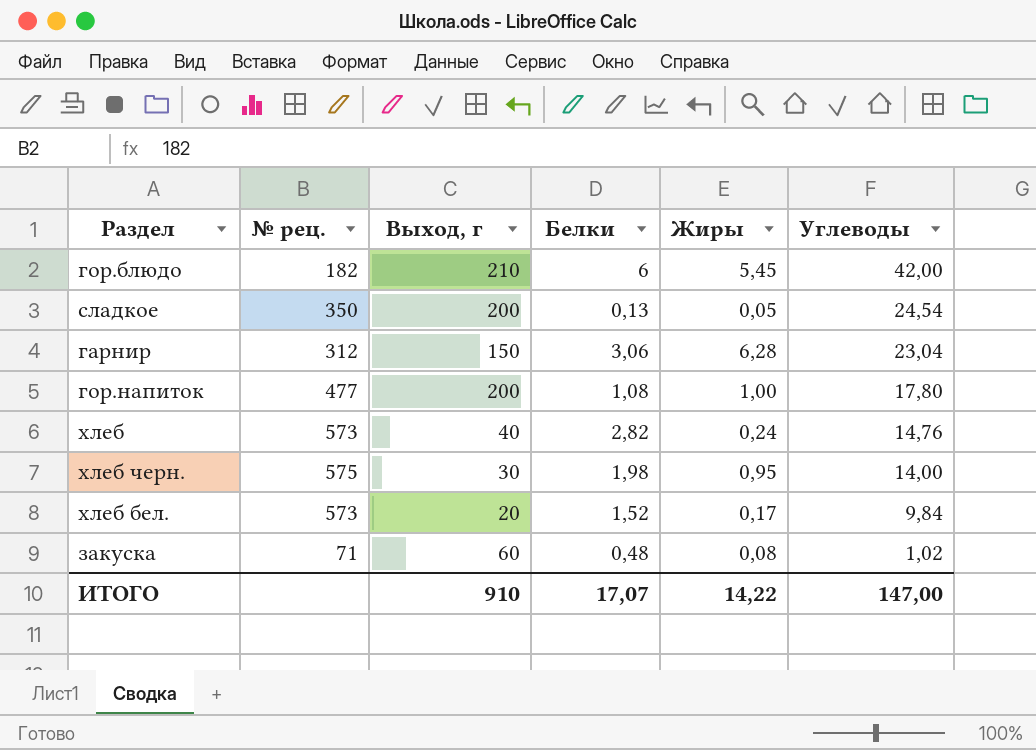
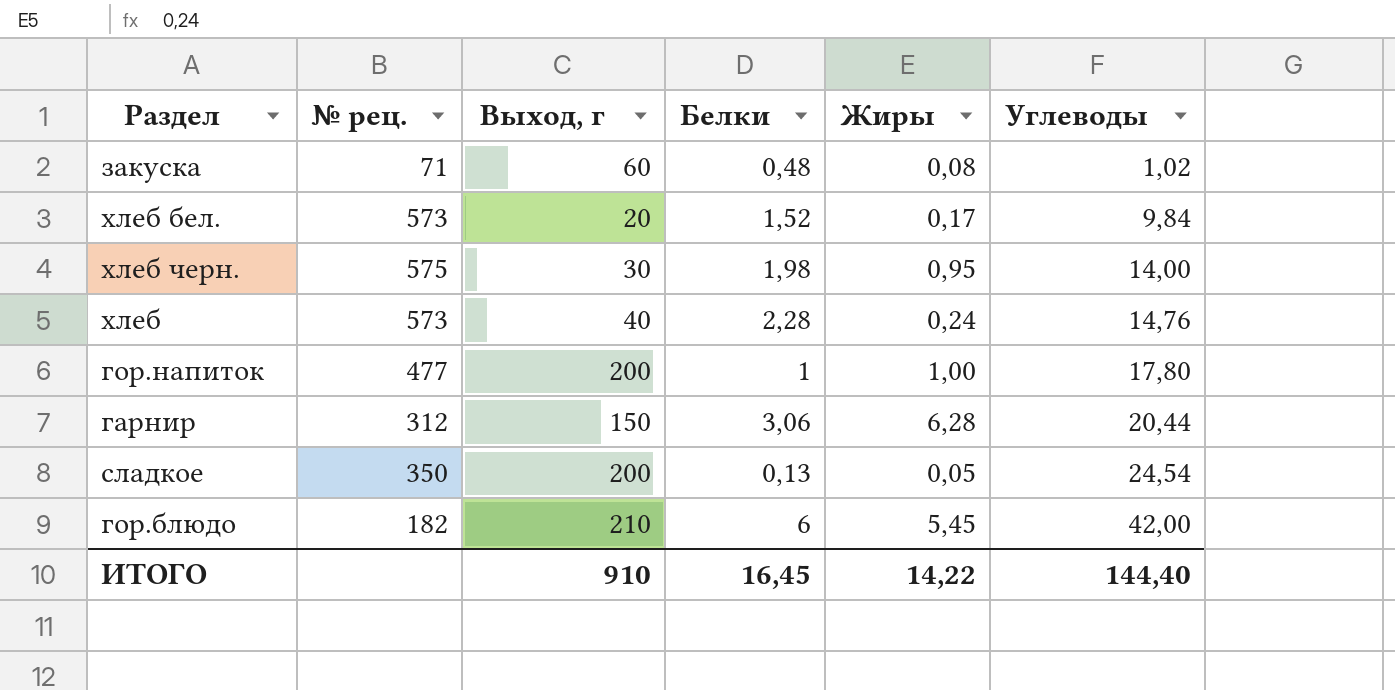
row order: Углеводы descending -> Углеводы ascending
хлеб | Белки: 2,82 -> 2,28
гор.напиток | Белки: 1,08 -> 1
гарнир | Углеводы: 23,04 -> 20,44
ИТОГО | Белки: 17,07 -> 16,45
ИТОГО | Углеводы: 147,00 -> 144,40

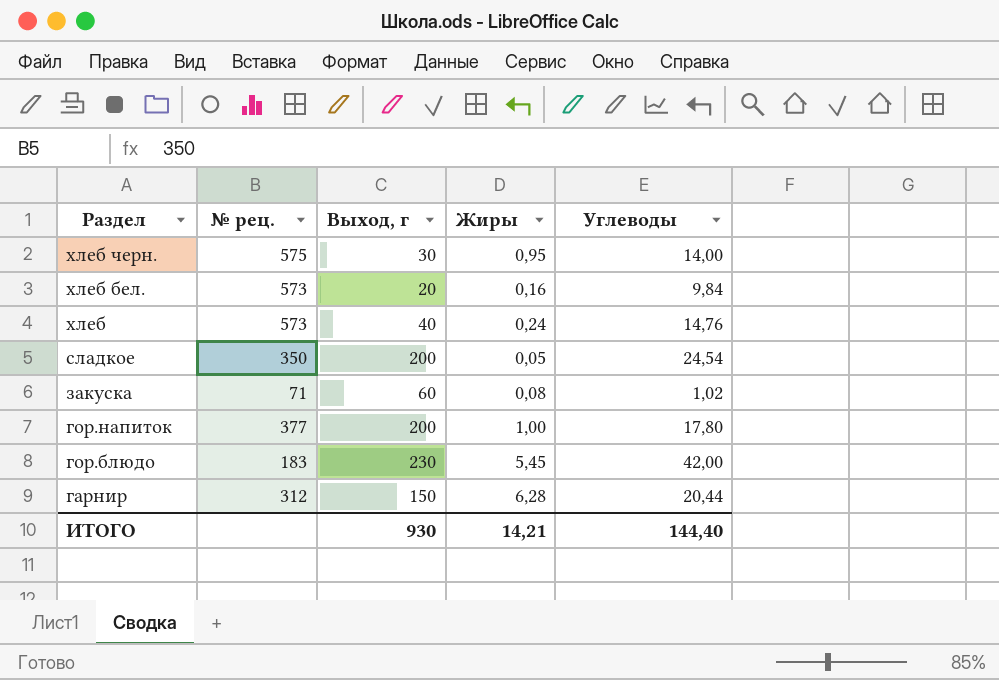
row order: Углеводы ascending -> Раздел descending
column Белки | position: 4 -> none
хлеб бел. | Жиры: 0,17 -> 0,16
гор.напиток | № рец.: 477 -> 377
гор.блюдо | № рец.: 182 -> 183
гор.блюдо | Выход, г: 210 -> 230
ИТОГО | Выход, г: 910 -> 930
ИТОГО | Жиры: 14,22 -> 14,21

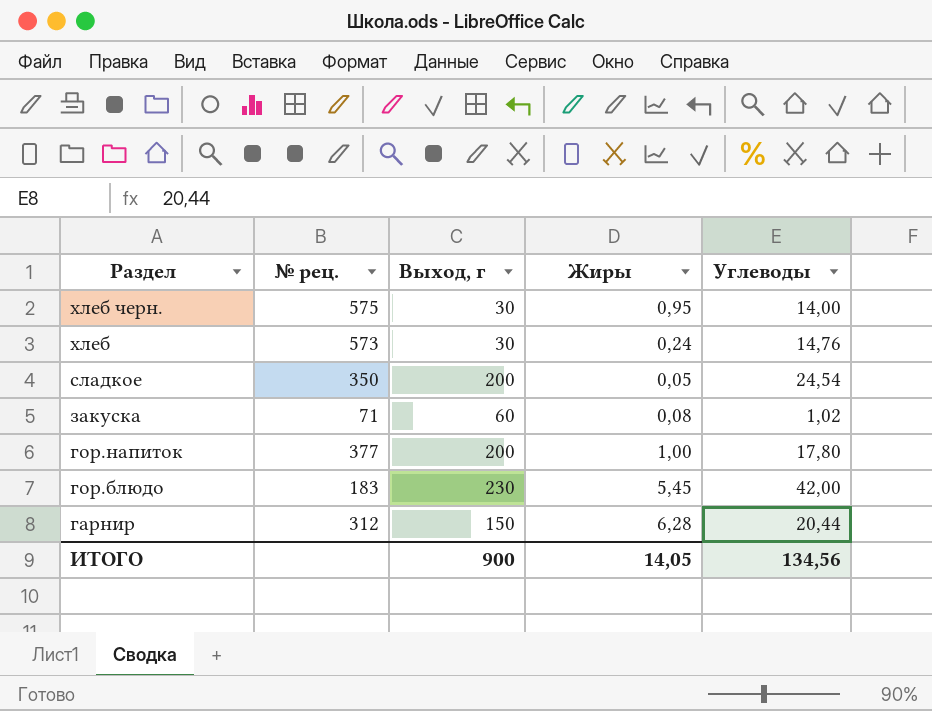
row хлеб бел.: 573 | 20 | 0,16 | 9,84 -> none
хлеб | Выход, г: 40 -> 30
ИТОГО | Выход, г: 930 -> 900
ИТОГО | Жиры: 14,21 -> 14,05
ИТОГО | Углеводы: 144,40 -> 134,56

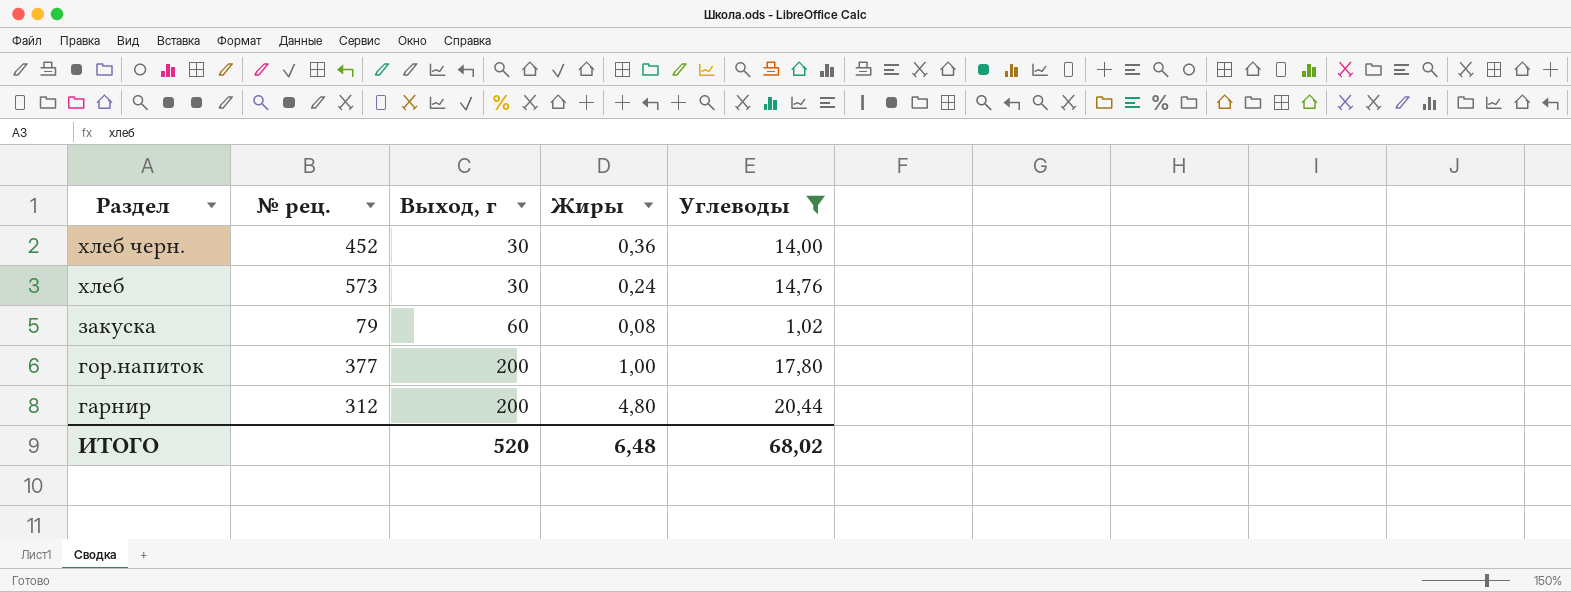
filter: none -> Углеводы <= 20,44
хлеб черн. | № рец.: 575 -> 452
хлеб черн. | Жиры: 0,95 -> 0,36
закуска | № рец.: 71 -> 79
гарнир | Выход, г: 150 -> 200
гарнир | Жиры: 6,28 -> 4,80
ИТОГО | Выход, г: 900 -> 520
ИТОГО | Жиры: 14,05 -> 6,48
ИТОГО | Углеводы: 134,56 -> 68,02

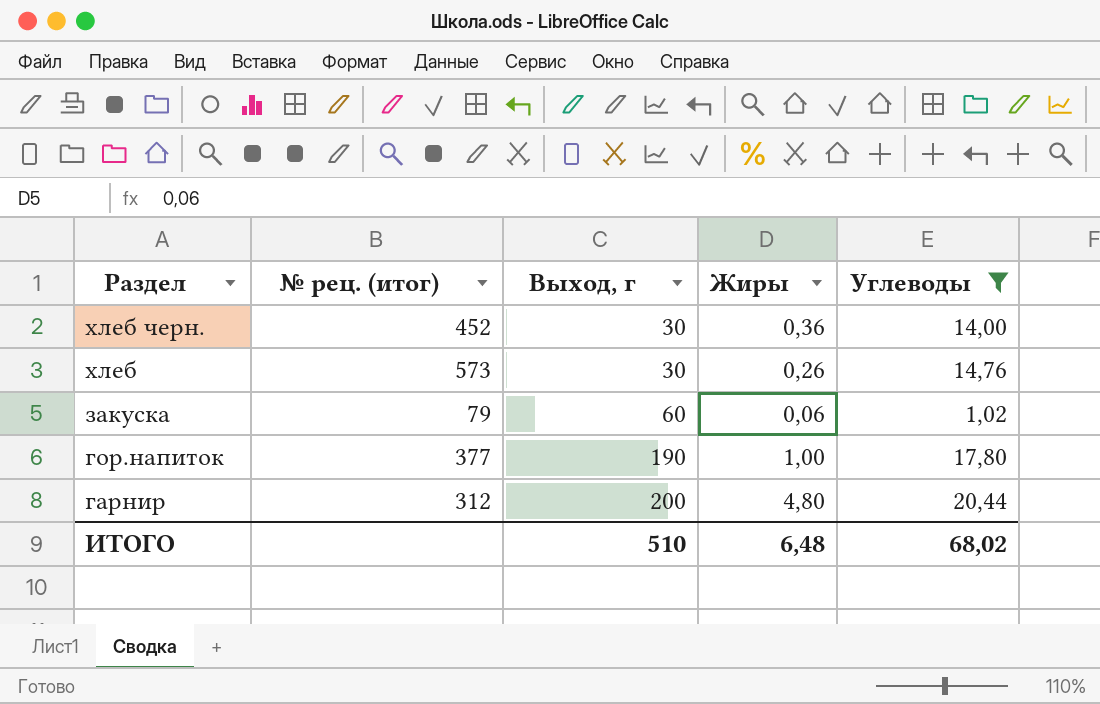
column name: № рец. -> № рец. (итог)
хлеб | Жиры: 0,24 -> 0,26
закуска | Жиры: 0,08 -> 0,06
гор.напиток | Выход, г: 200 -> 190
ИТОГО | Выход, г: 520 -> 510

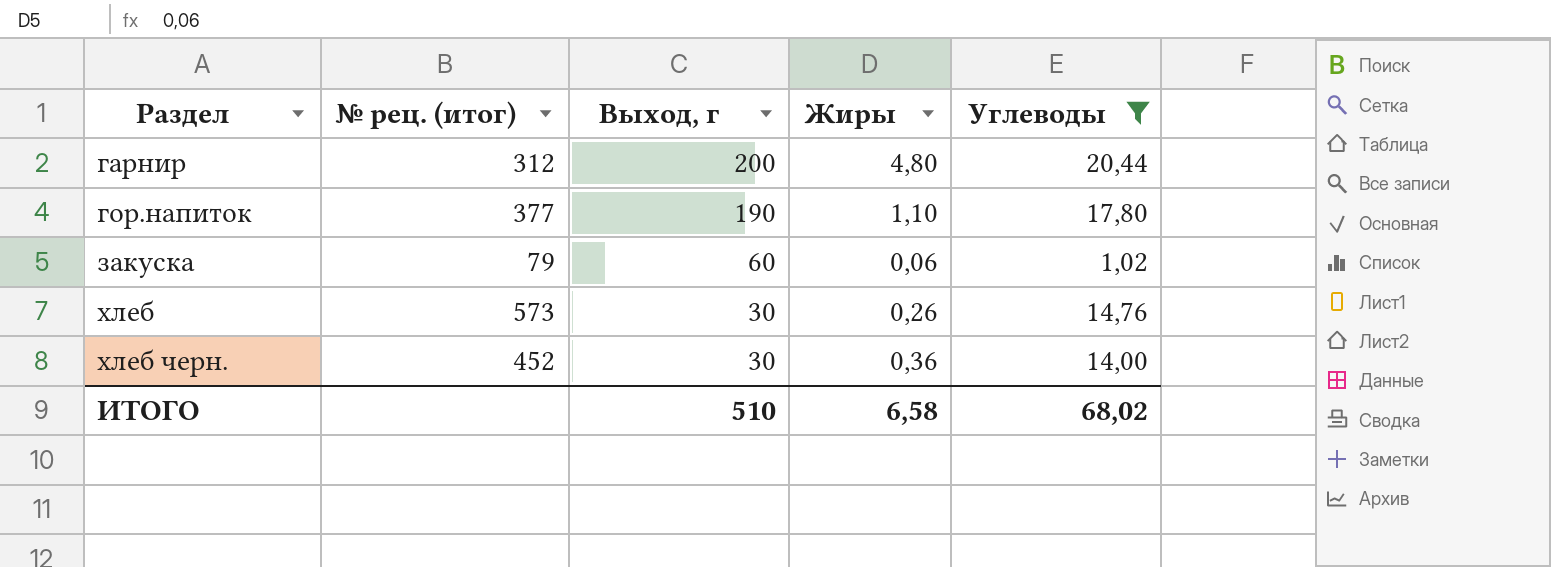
row order: Раздел descending -> Раздел ascending
гор.напиток | Жиры: 1,00 -> 1,10
ИТОГО | Жиры: 6,48 -> 6,58

